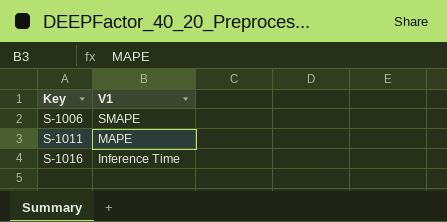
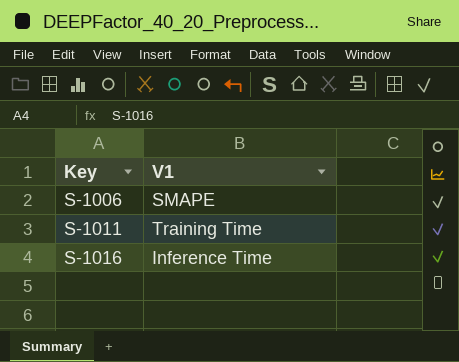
S-1011 | V1: MAPE -> Training Time

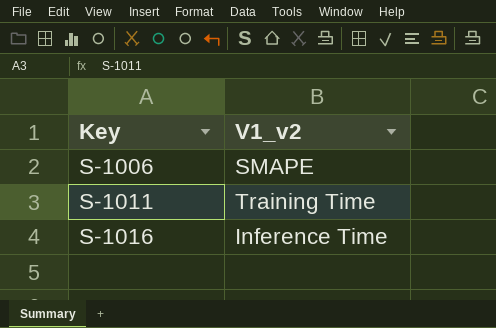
column name: V1 -> V1_v2

